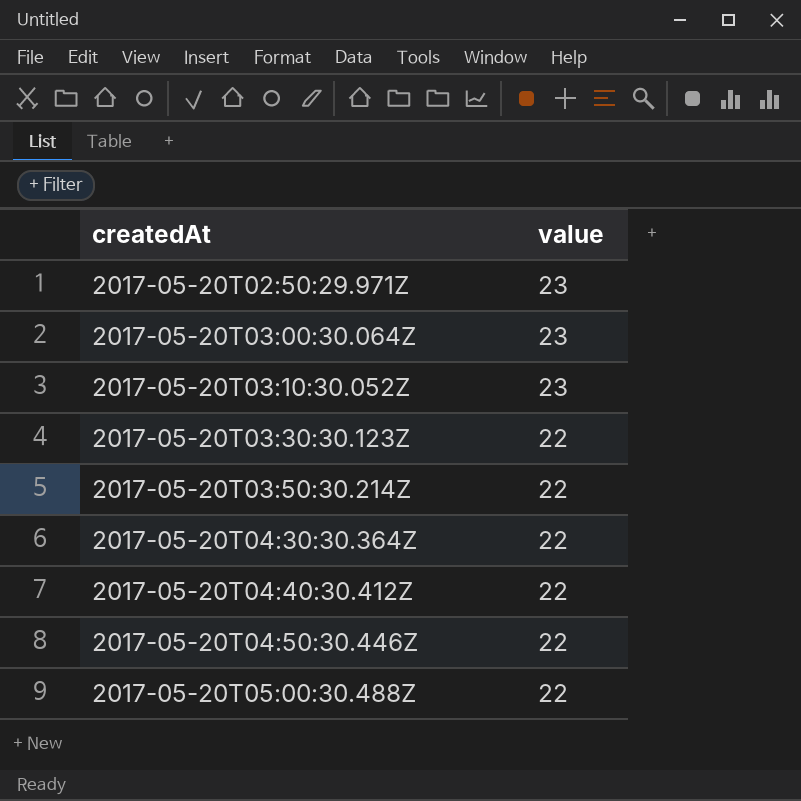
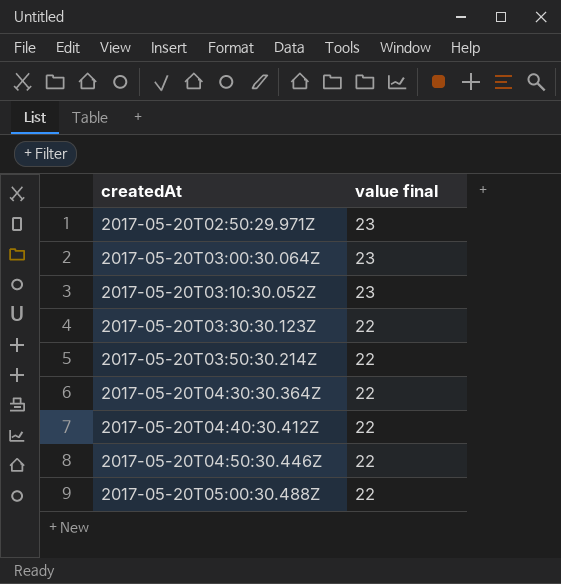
column name: value -> value final

